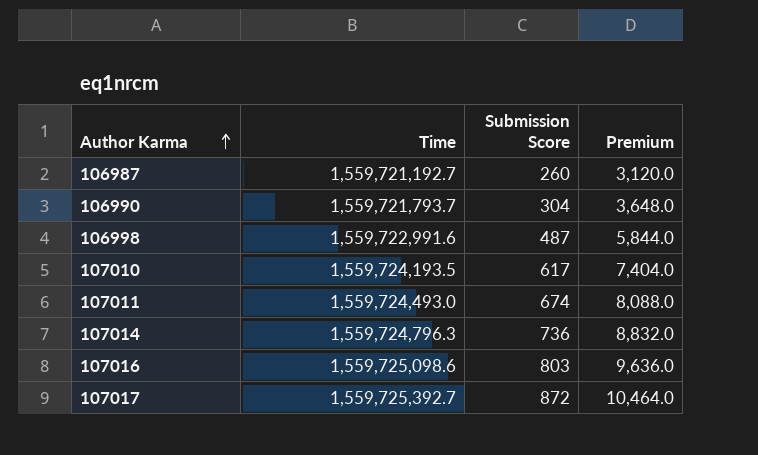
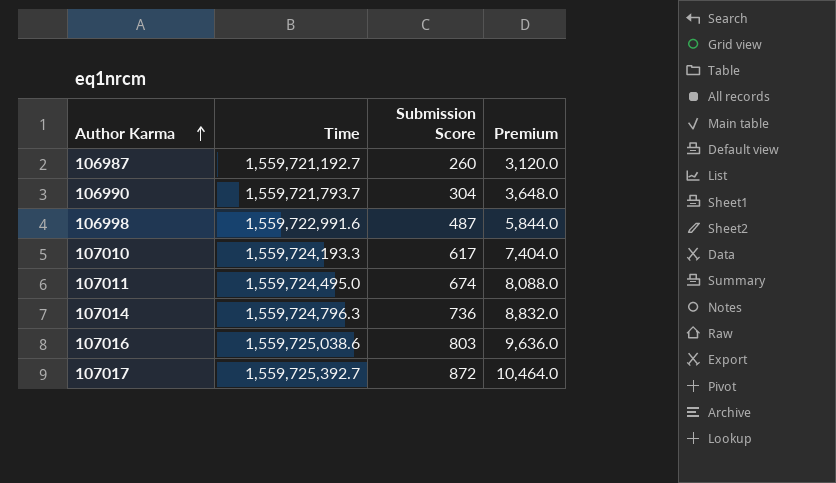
107010 | Time: 1,559,724,193.5 -> 1,559,724,193.3
107011 | Time: 1,559,724,493.0 -> 1,559,724,495.0
107016 | Time: 1,559,725,098.6 -> 1,559,725,038.6

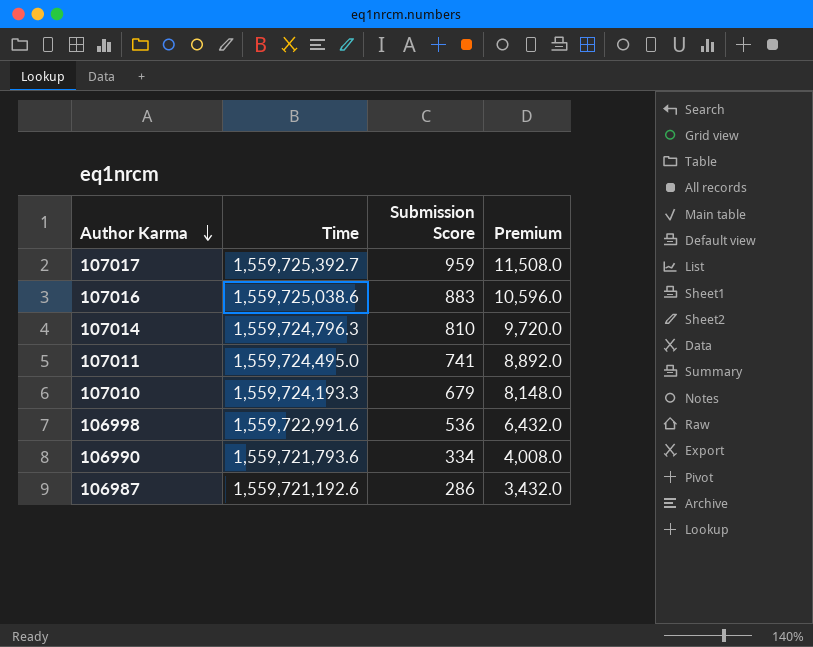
row order: Author Karma ascending -> Author Karma descending
107017 | Submission Score: 872 -> 959
107017 | Premium: 10,464.0 -> 11,508.0
107016 | Submission Score: 803 -> 883
107016 | Premium: 9,636.0 -> 10,596.0
107014 | Submission Score: 736 -> 810
107014 | Premium: 8,832.0 -> 9,720.0
107011 | Submission Score: 674 -> 741
107011 | Premium: 8,088.0 -> 8,892.0
107010 | Submission Score: 617 -> 679
107010 | Premium: 7,404.0 -> 8,148.0
106998 | Submission Score: 487 -> 536
106998 | Premium: 5,844.0 -> 6,432.0
106990 | Time: 1,559,721,793.7 -> 1,559,721,793.6
106990 | Submission Score: 304 -> 334
106990 | Premium: 3,648.0 -> 4,008.0
106987 | Time: 1,559,721,192.7 -> 1,559,721,192.6
106987 | Submission Score: 260 -> 286
106987 | Premium: 3,120.0 -> 3,432.0

